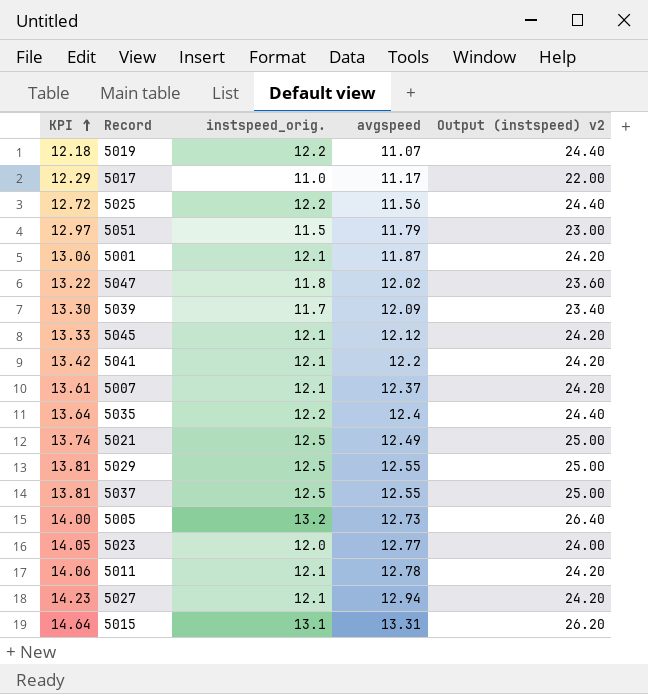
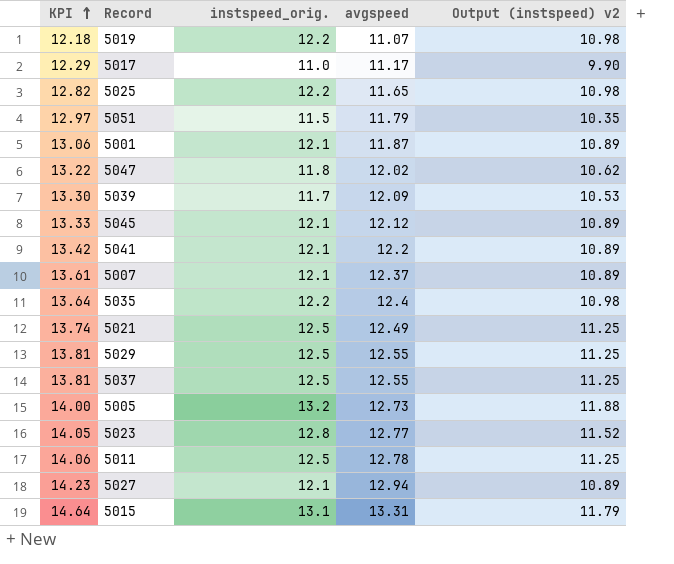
column Output (instspeed) v2 | formula: [instspeed_orig.] * 2 -> [instspeed_orig.] * 0.9
5025 | KPI: 12.72 -> 12.82
5025 | avgspeed: 11.56 -> 11.65
5023 | instspeed_orig.: 12.0 -> 12.8
5011 | instspeed_orig.: 12.1 -> 12.5

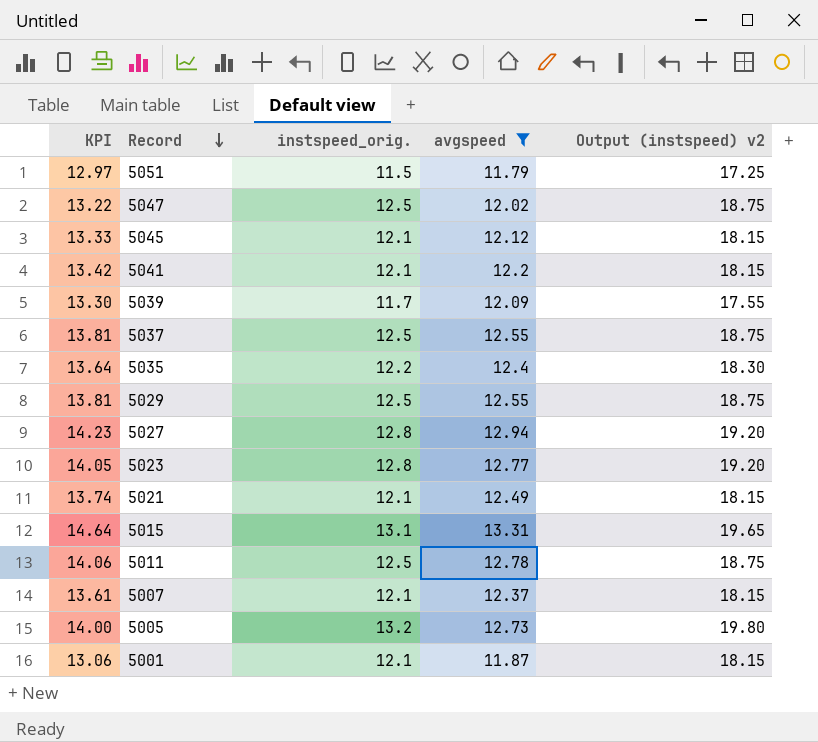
filter: none -> avgspeed >= 11.79
row order: KPI ascending -> Record descending
column Output (instspeed) v2 | formula: [instspeed_orig.] * 0.9 -> [instspeed_orig.] * 1.5
5047 | instspeed_orig.: 11.8 -> 12.5
5027 | instspeed_orig.: 12.1 -> 12.8
5021 | instspeed_orig.: 12.5 -> 12.1

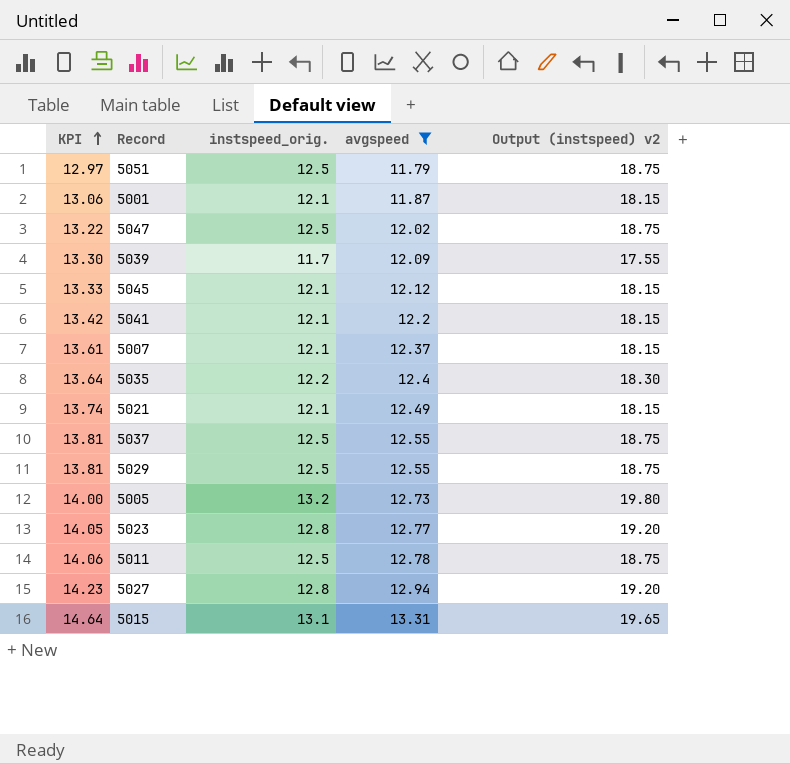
row order: Record descending -> KPI ascending
5051 | instspeed_orig.: 11.5 -> 12.5
5051 | Output (instspeed) v2: 17.25 -> 18.75

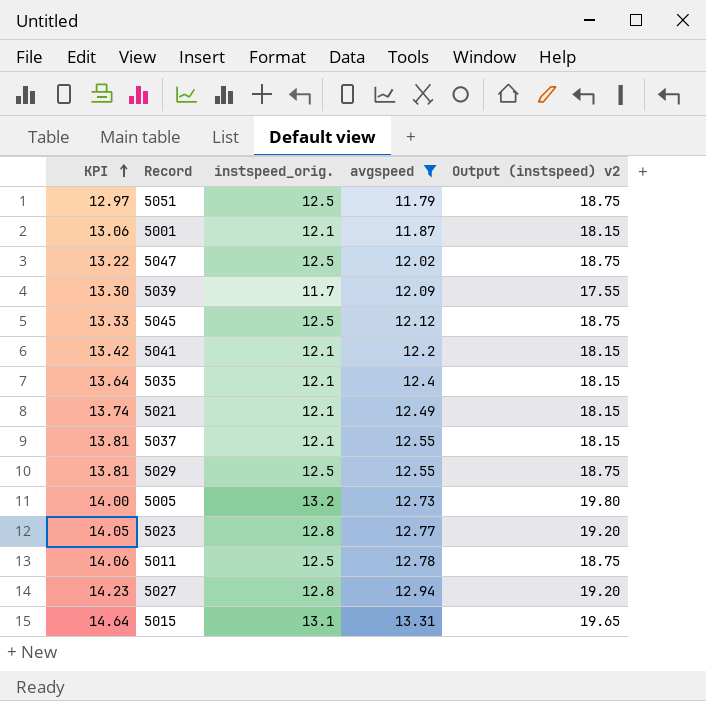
row 5007: 13.61 | 12.1 | 12.37 | 18.15 -> none
5045 | instspeed_orig.: 12.1 -> 12.5
5045 | Output (instspeed) v2: 18.15 -> 18.75
5035 | instspeed_orig.: 12.2 -> 12.1
5035 | Output (instspeed) v2: 18.30 -> 18.15
5037 | instspeed_orig.: 12.5 -> 12.1
5037 | Output (instspeed) v2: 18.75 -> 18.15

